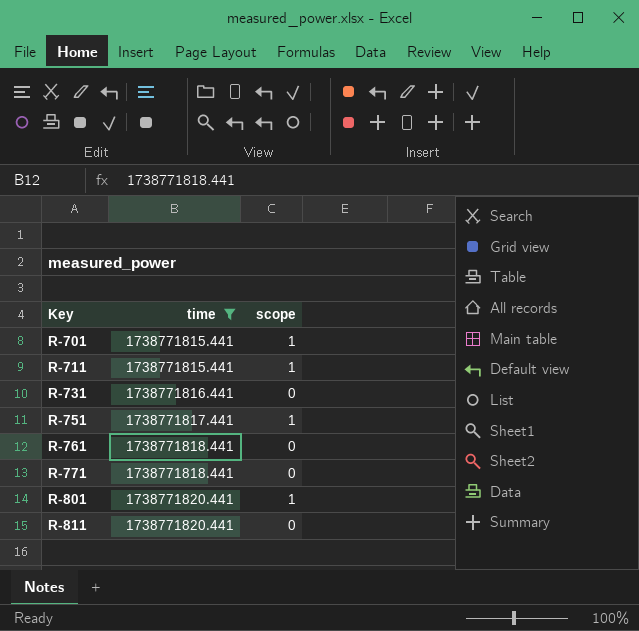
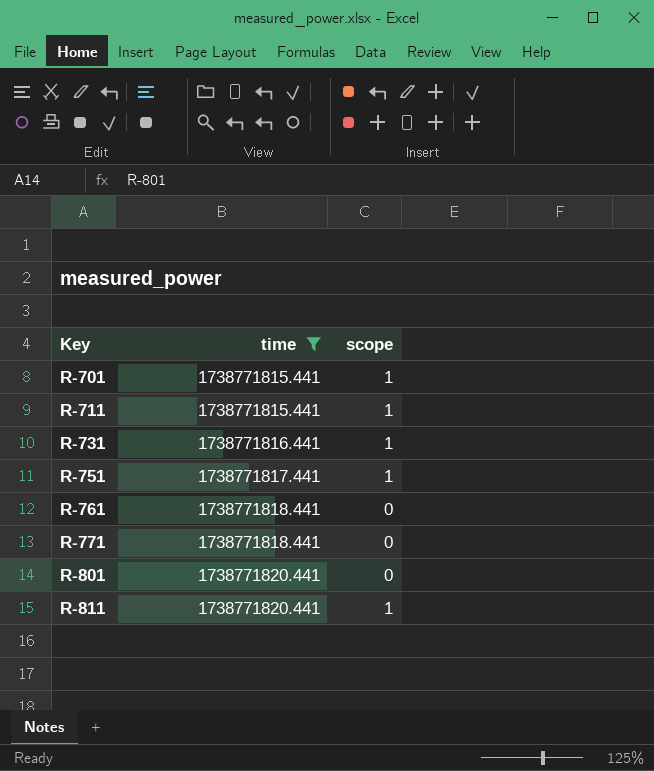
R-731 | scope: 0 -> 1
R-801 | scope: 1 -> 0
R-811 | scope: 0 -> 1

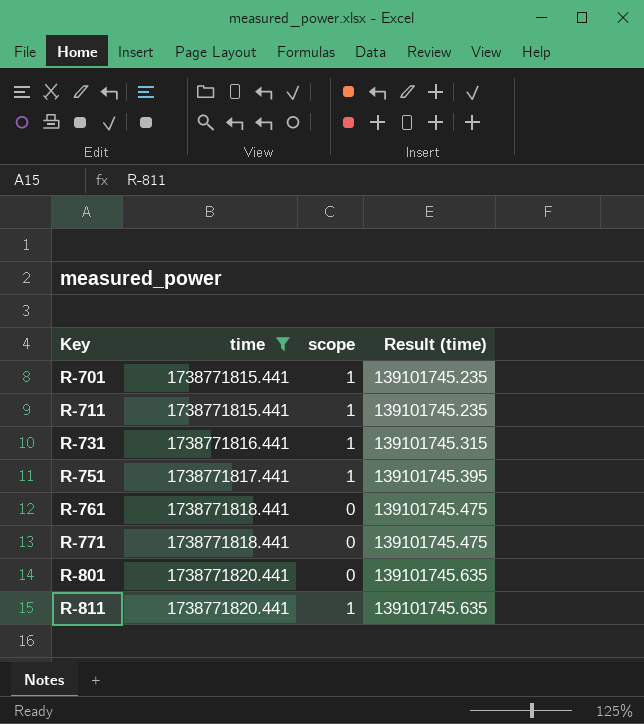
column Result (time) | formula: none -> [time] * 0.08

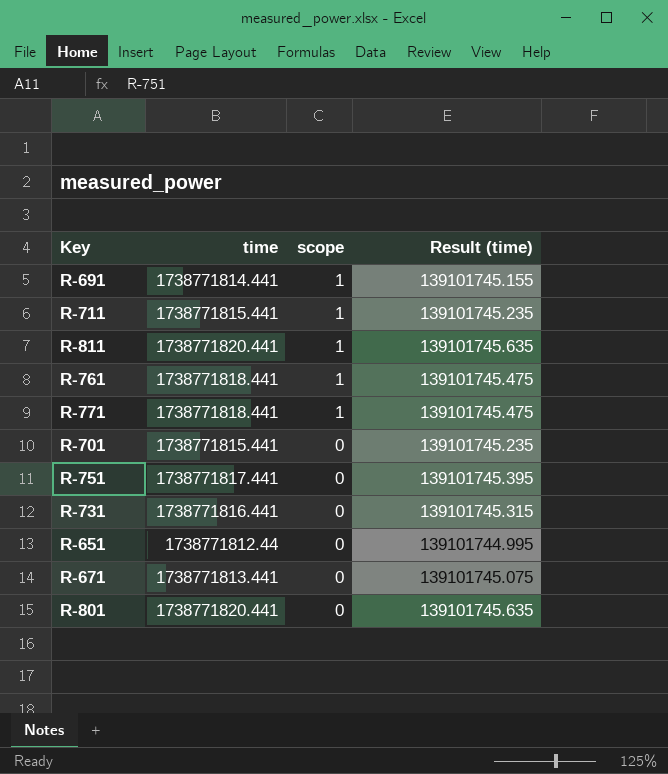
filter: time >= 1738771815.441 -> none
row order: Key ascending -> scope descending
R-761 | scope: 0 -> 1
R-771 | scope: 0 -> 1
R-701 | scope: 1 -> 0
R-751 | scope: 1 -> 0
R-731 | scope: 1 -> 0

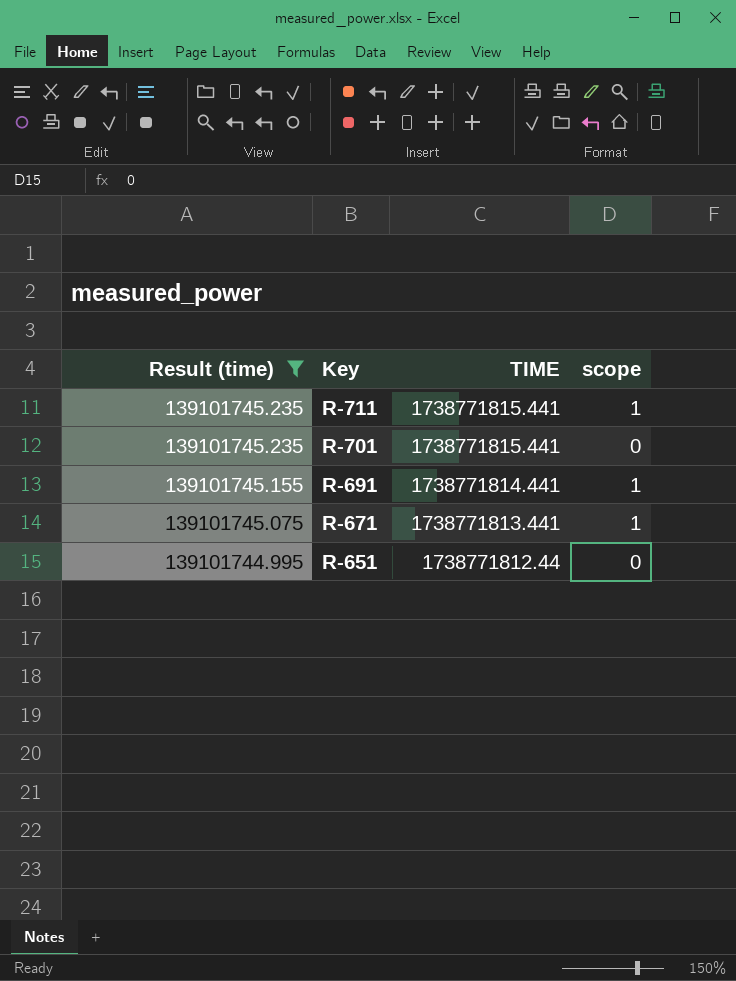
filter: none -> Result (time) <= 139101745.235
row order: scope descending -> Result (time) descending
column Result (time) | position: 4 -> 1
column name: time -> TIME
R-671 | scope: 0 -> 1

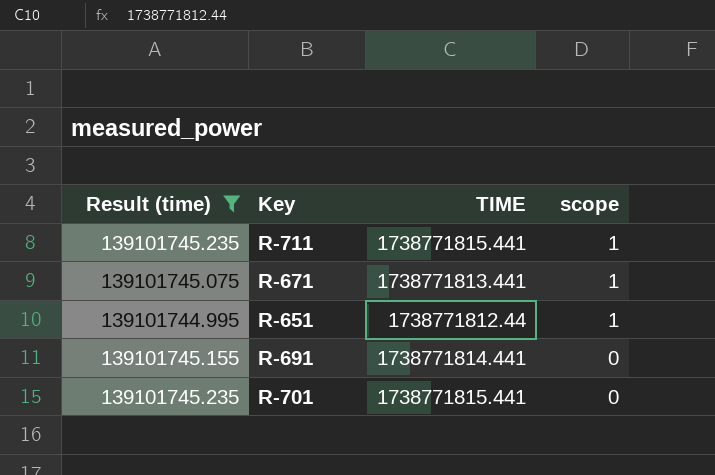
row order: Result (time) descending -> scope descending
R-651 | scope: 0 -> 1
R-691 | scope: 1 -> 0

